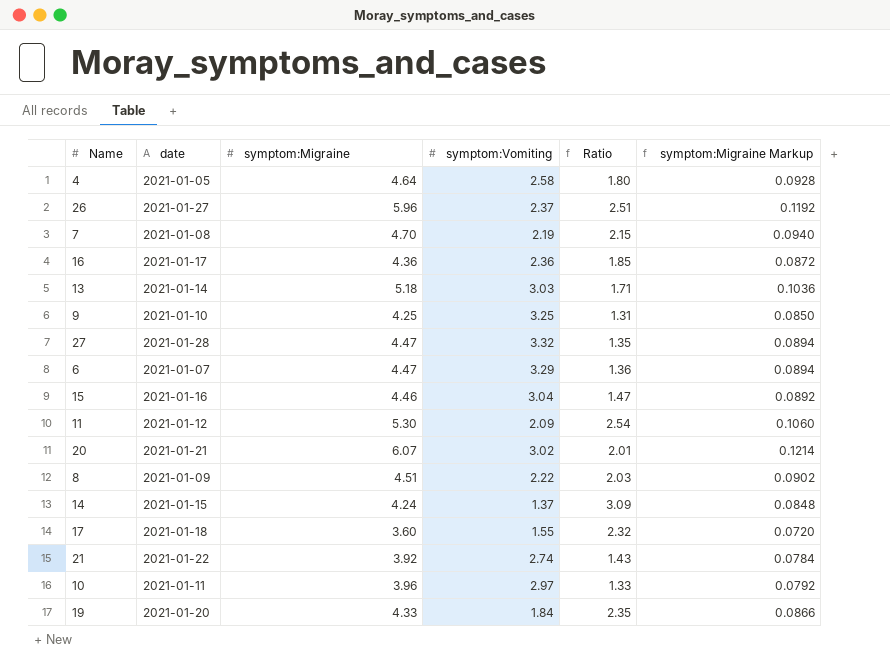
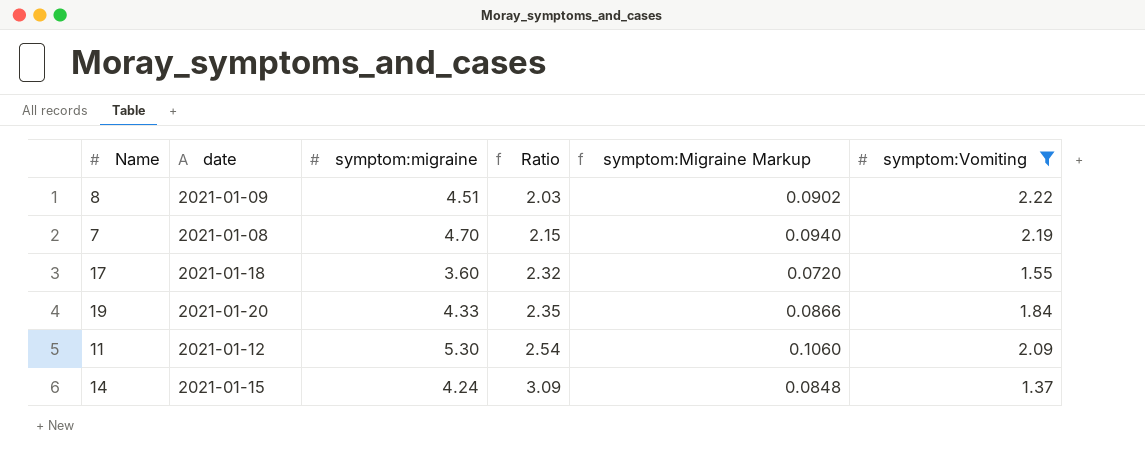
filter: none -> symptom:Vomiting <= 2.22
row order: none -> Ratio ascending
column name: symptom:Migraine -> symptom:migraine
column symptom:Vomiting | position: 4 -> 6

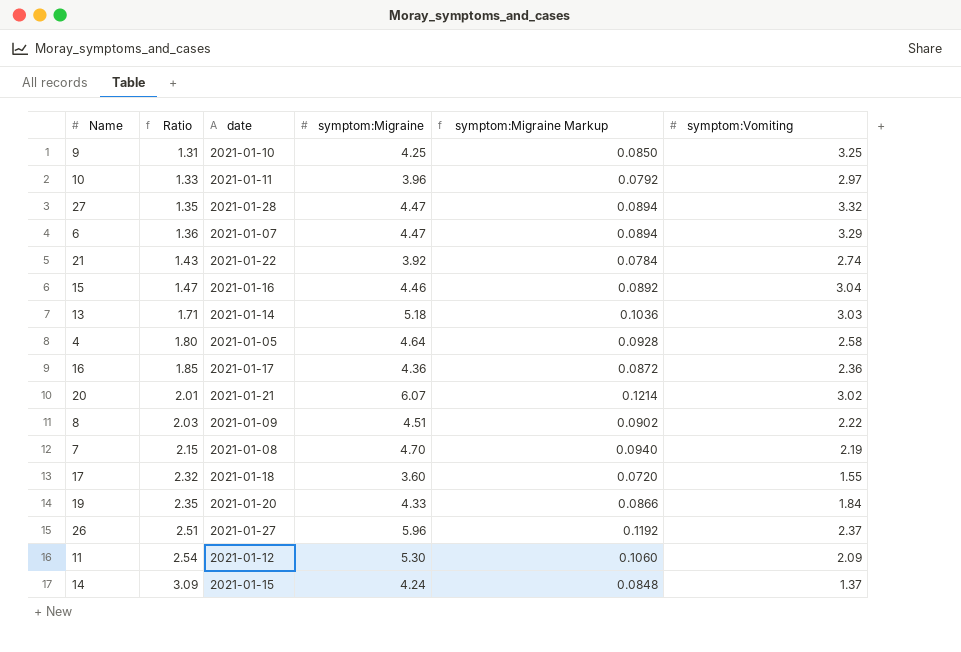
filter: symptom:Vomiting <= 2.22 -> none
column Ratio | position: 4 -> 2
column name: symptom:migraine -> symptom:Migraine

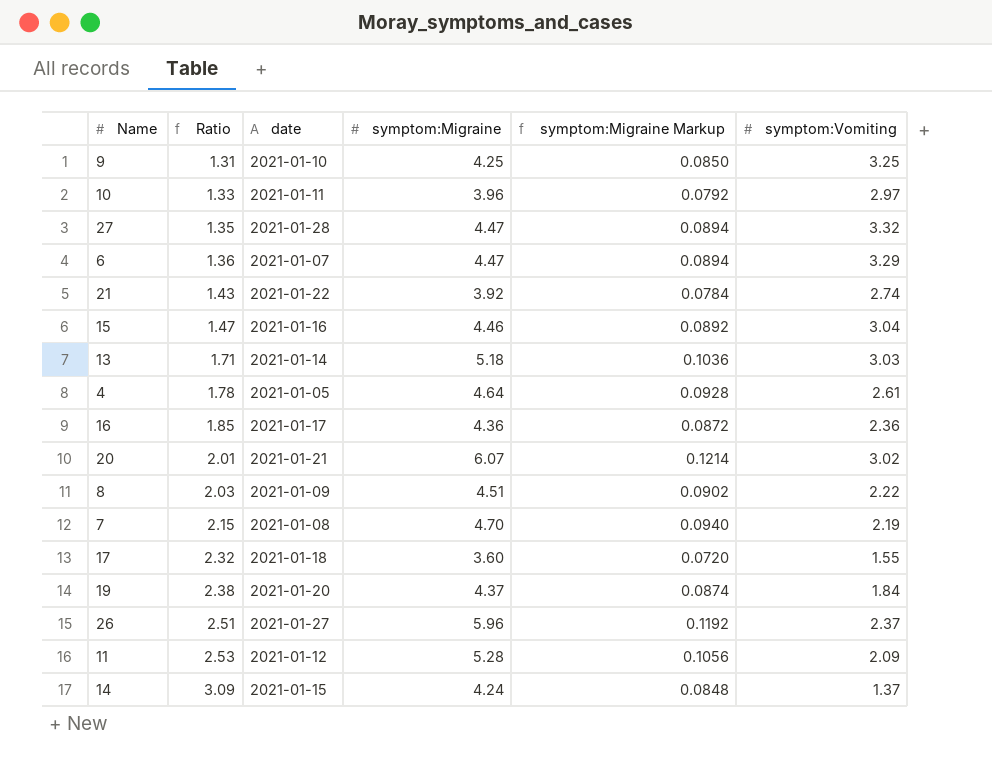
4 | Ratio: 1.80 -> 1.78
4 | symptom:Vomiting: 2.58 -> 2.61
19 | Ratio: 2.35 -> 2.38
19 | symptom:Migraine: 4.33 -> 4.37
19 | symptom:Migraine Markup: 0.0866 -> 0.0874
11 | Ratio: 2.54 -> 2.53
11 | symptom:Migraine: 5.30 -> 5.28
11 | symptom:Migraine Markup: 0.1060 -> 0.1056

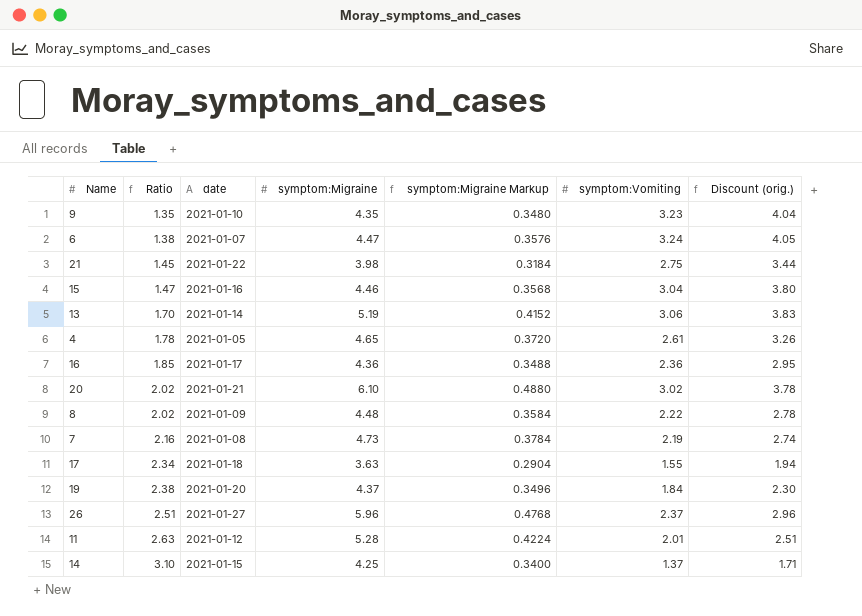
column symptom:Migraine Markup | formula: [symptom:Migraine] * 0.02 -> [symptom:Migraine] * 0.08
column Discount (orig.) | formula: none -> [symptom:Vomiting] * 1.25
row 10: 1.33 | 2021-01-11 | 3.96 | 0.0792 | 2.97 -> none
row 27: 1.35 | 2021-01-28 | 4.47 | 0.0894 | 3.32 -> none
9 | Ratio: 1.31 -> 1.35
9 | symptom:Migraine: 4.25 -> 4.35
9 | symptom:Vomiting: 3.25 -> 3.23
6 | Ratio: 1.36 -> 1.38
6 | symptom:Vomiting: 3.29 -> 3.24
21 | Ratio: 1.43 -> 1.45
21 | symptom:Migraine: 3.92 -> 3.98
21 | symptom:Vomiting: 2.74 -> 2.75
13 | Ratio: 1.71 -> 1.70
13 | symptom:Migraine: 5.18 -> 5.19
13 | symptom:Vomiting: 3.03 -> 3.06
4 | symptom:Migraine: 4.64 -> 4.65
20 | Ratio: 2.01 -> 2.02
20 | symptom:Migraine: 6.07 -> 6.10
8 | Ratio: 2.03 -> 2.02
8 | symptom:Migraine: 4.51 -> 4.48
7 | Ratio: 2.15 -> 2.16
7 | symptom:Migraine: 4.70 -> 4.73
17 | Ratio: 2.32 -> 2.34
17 | symptom:Migraine: 3.60 -> 3.63
11 | Ratio: 2.53 -> 2.63
11 | symptom:Vomiting: 2.09 -> 2.01
14 | Ratio: 3.09 -> 3.10
14 | symptom:Migraine: 4.24 -> 4.25

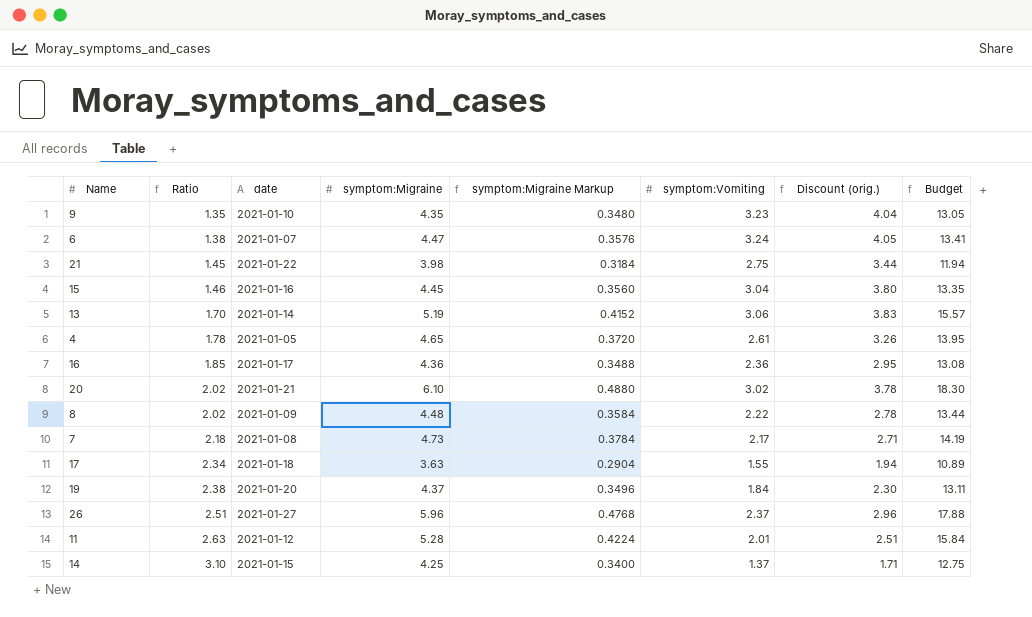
column Budget | formula: none -> [symptom:Migraine] * 3
15 | Ratio: 1.47 -> 1.46
15 | symptom:Migraine: 4.46 -> 4.45
15 | symptom:Migraine Markup: 0.3568 -> 0.3560
7 | Ratio: 2.16 -> 2.18
7 | symptom:Vomiting: 2.19 -> 2.17
7 | Discount (orig.): 2.74 -> 2.71

